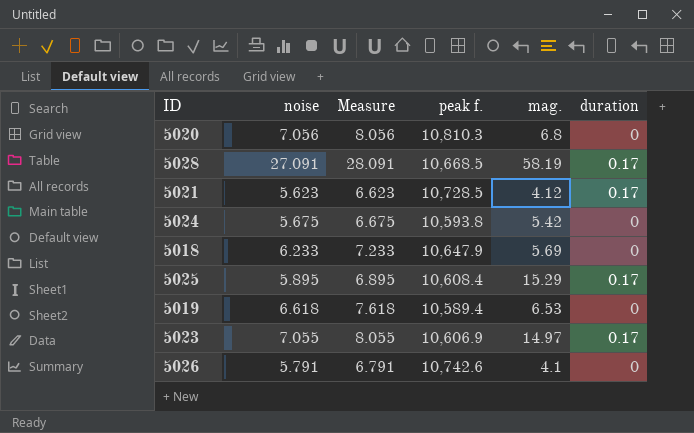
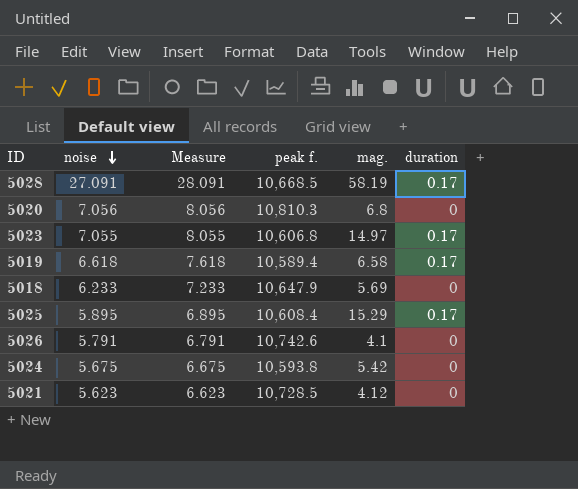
row order: none -> noise descending
5023 | peak f.: 10,606.9 -> 10,606.8
5019 | mag.: 6.53 -> 6.58
5019 | duration: 0 -> 0.17
5021 | duration: 0.17 -> 0

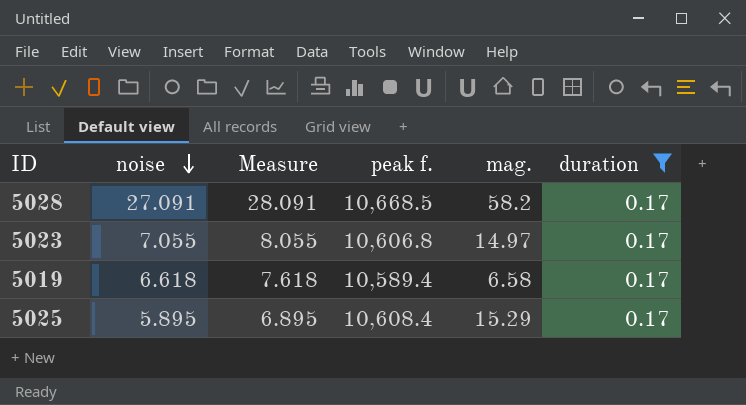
filter: none -> duration = 0.17
5028 | mag.: 58.19 -> 58.2

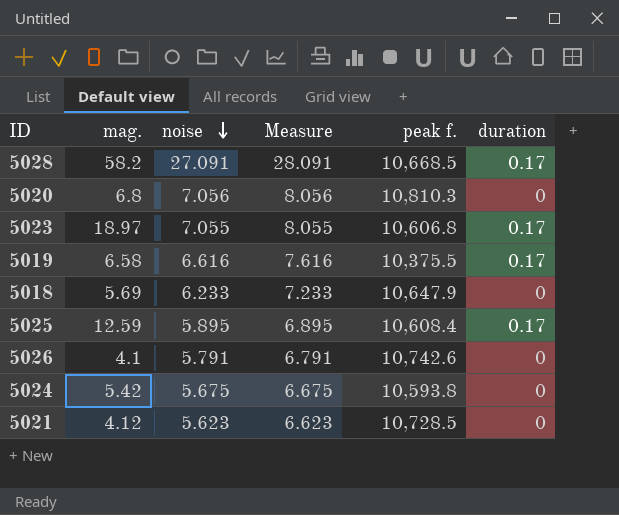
filter: duration = 0.17 -> none
column mag. | position: 5 -> 2
5023 | mag.: 14.97 -> 18.97
5019 | noise: 6.618 -> 6.616
5019 | Measure: 7.618 -> 7.616
5019 | peak f.: 10,589.4 -> 10,375.5
5025 | mag.: 15.29 -> 12.59

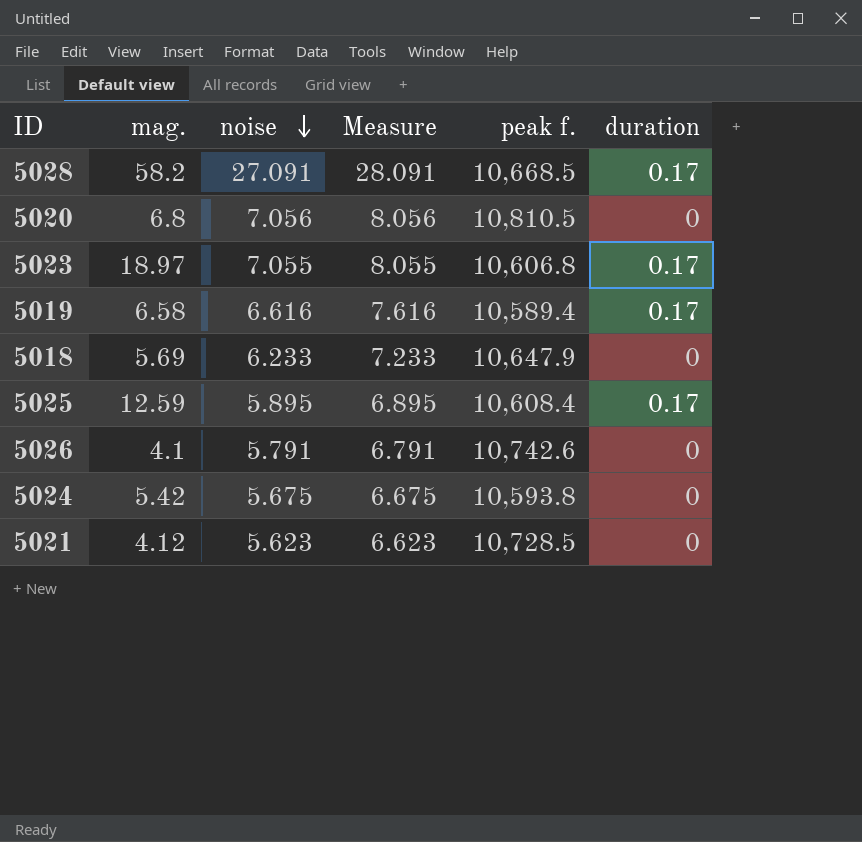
5020 | peak f.: 10,810.3 -> 10,810.5
5019 | peak f.: 10,375.5 -> 10,589.4

